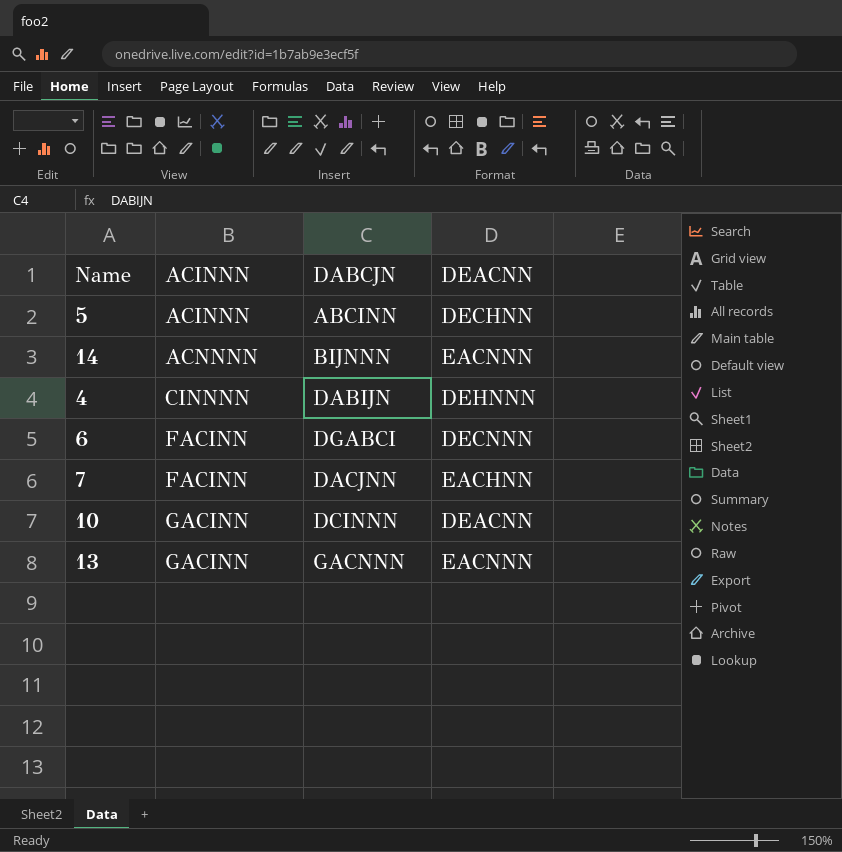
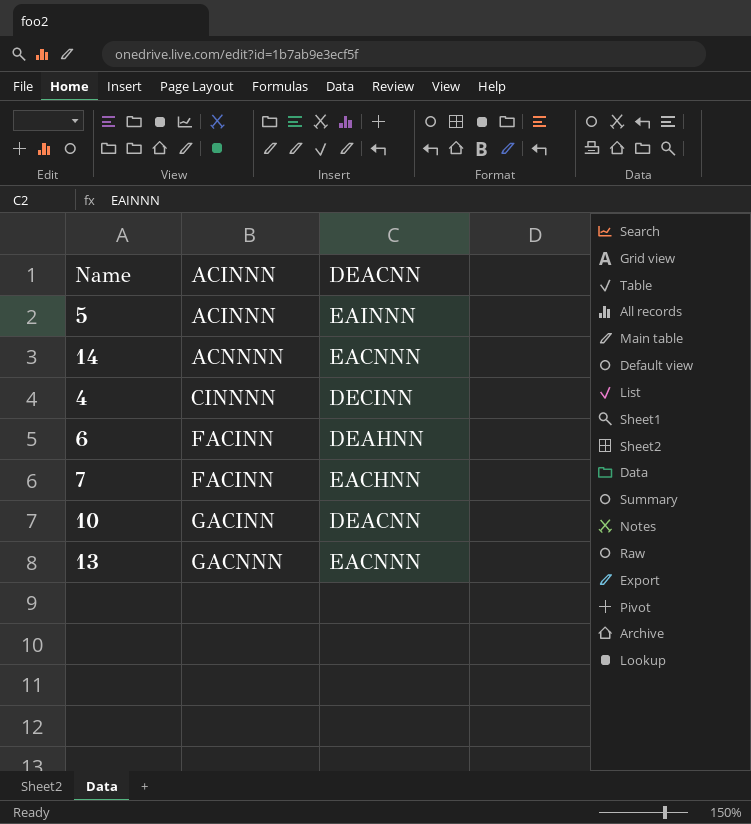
column DABCJN | position: 3 -> none
5 | DEACNN: DECHNN -> EAINNN
4 | DEACNN: DEHNNN -> DECINN
6 | DEACNN: DECNNN -> DEAHNN
13 | ACINNN: GACINN -> GACNNN

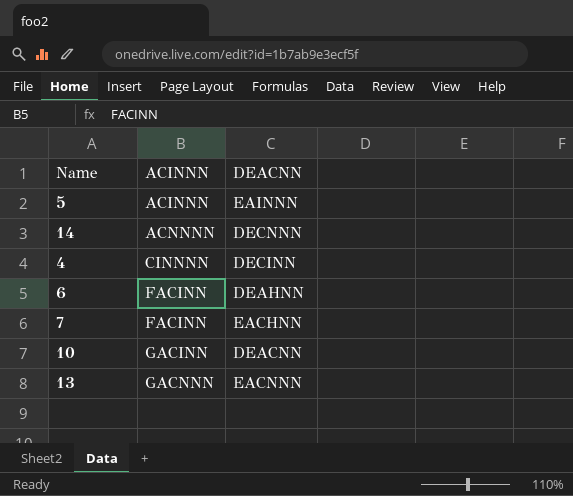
14 | DEACNN: EACNNN -> DECNNN

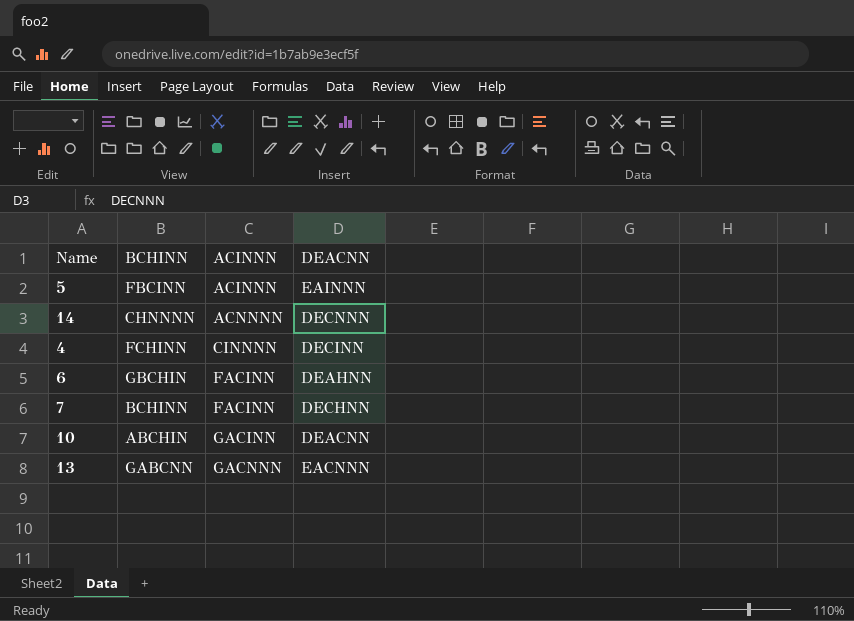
column BCHINN | position: none -> 2
7 | DEACNN: EACHNN -> DECHNN

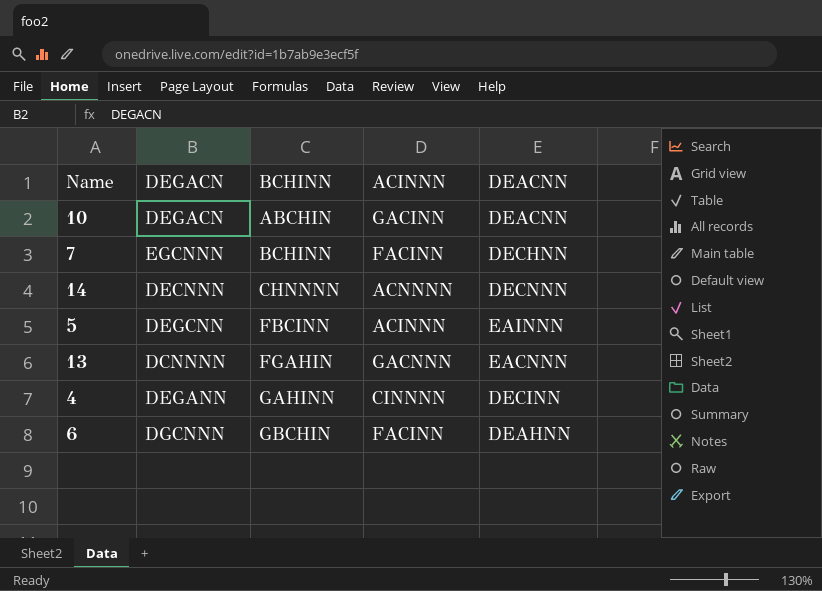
row order: ACINNN ascending -> BCHINN ascending
column DEGACN | position: none -> 2
13 | BCHINN: GABCNN -> FGAHIN
4 | BCHINN: FCHINN -> GAHINN

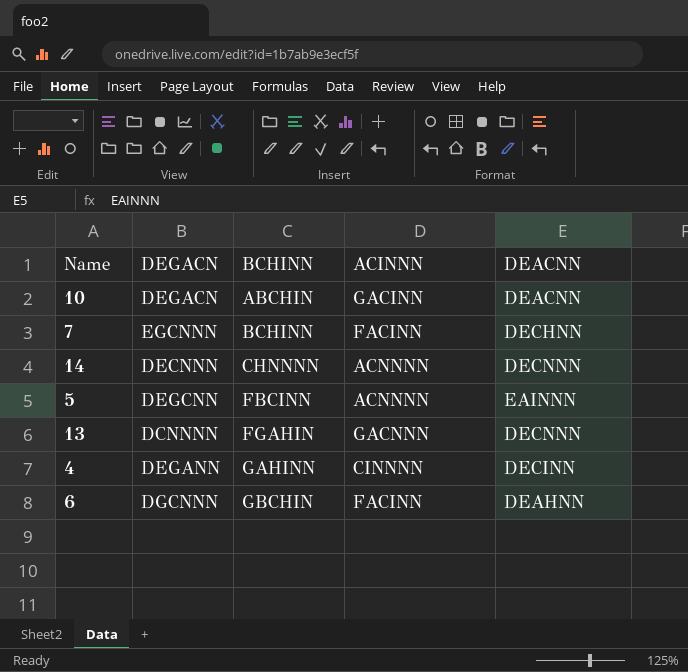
5 | ACINNN: ACINNN -> ACNNNN
13 | DEACNN: EACNNN -> DECNNN

